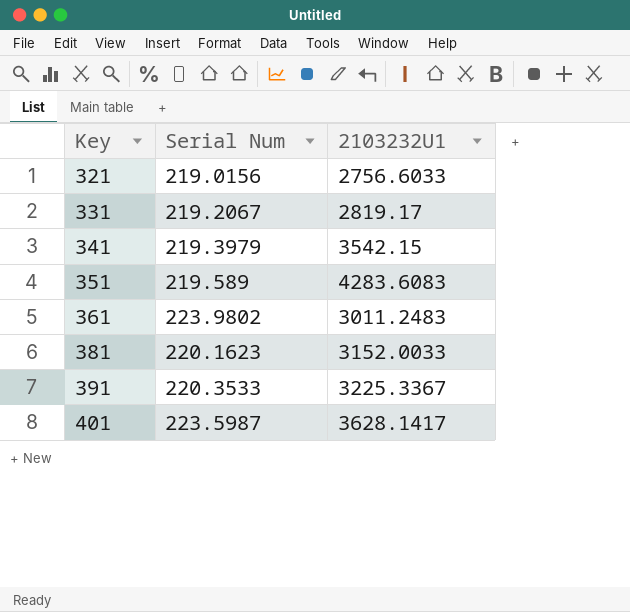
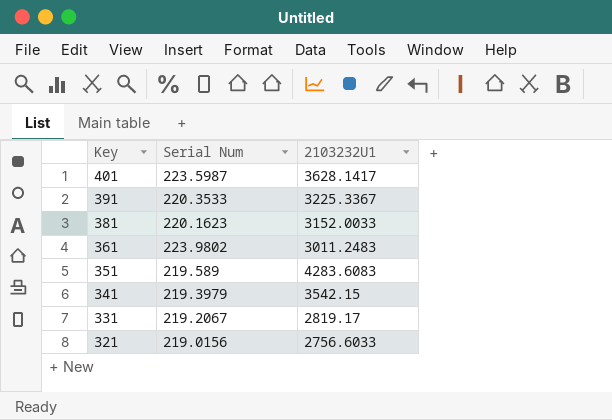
row order: Key ascending -> Key descending

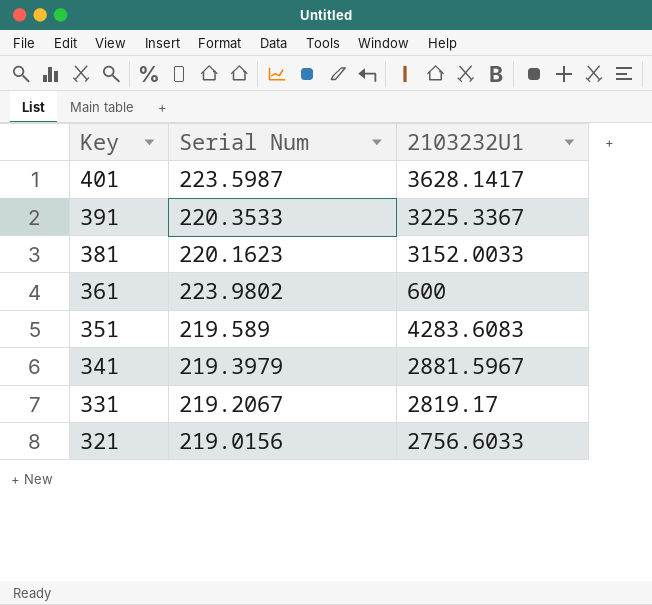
361 | 2103232U1: 3011.2483 -> 600
341 | 2103232U1: 3542.15 -> 2881.5967

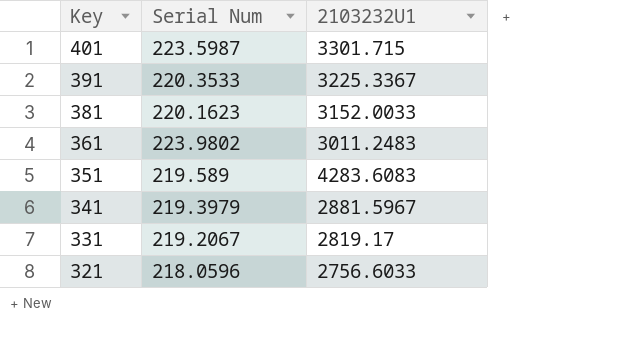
401 | 2103232U1: 3628.1417 -> 3301.715
361 | 2103232U1: 600 -> 3011.2483
321 | Serial Num: 219.0156 -> 218.0596

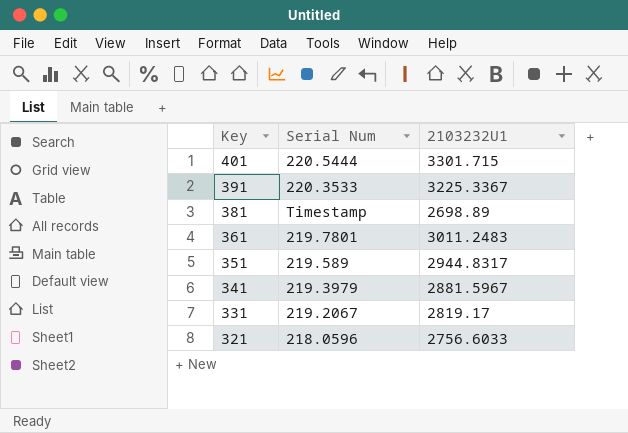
401 | Serial Num: 223.5987 -> 220.5444
381 | Serial Num: 220.1623 -> Timestamp
381 | 2103232U1: 3152.0033 -> 2698.89
361 | Serial Num: 223.9802 -> 219.7801
351 | 2103232U1: 4283.6083 -> 2944.8317

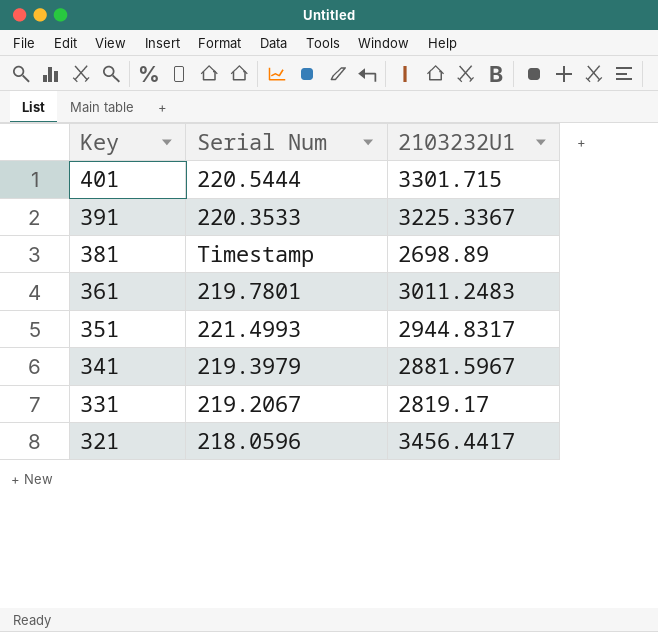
351 | Serial Num: 219.589 -> 221.4993
321 | 2103232U1: 2756.6033 -> 3456.4417

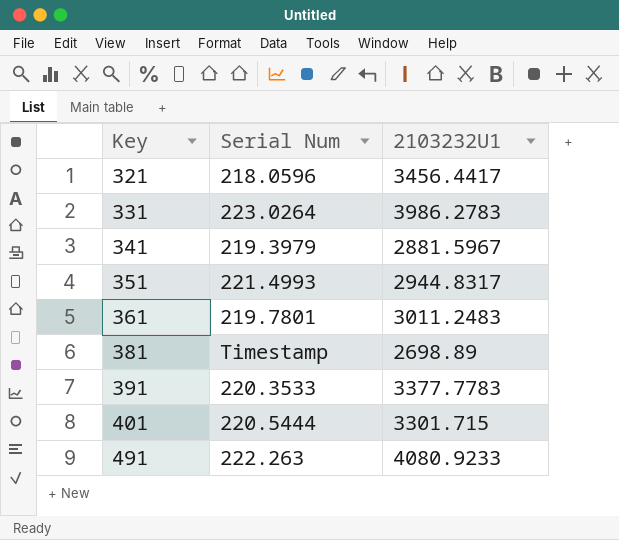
row order: Key descending -> Key ascending
331 | Serial Num: 219.2067 -> 223.0264
331 | 2103232U1: 2819.17 -> 3986.2783
391 | 2103232U1: 3225.3367 -> 3377.7783
row 491: none -> 222.263 | 4080.9233

